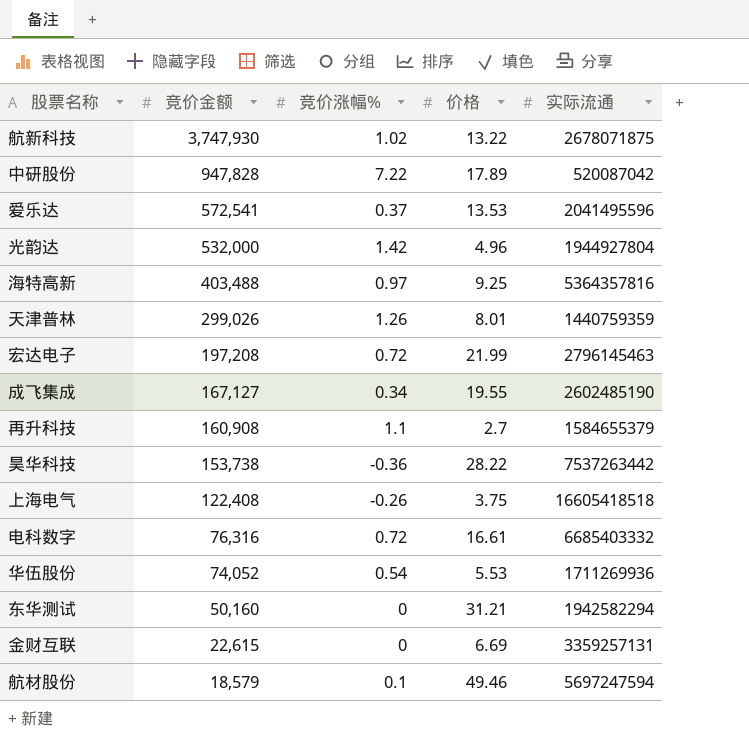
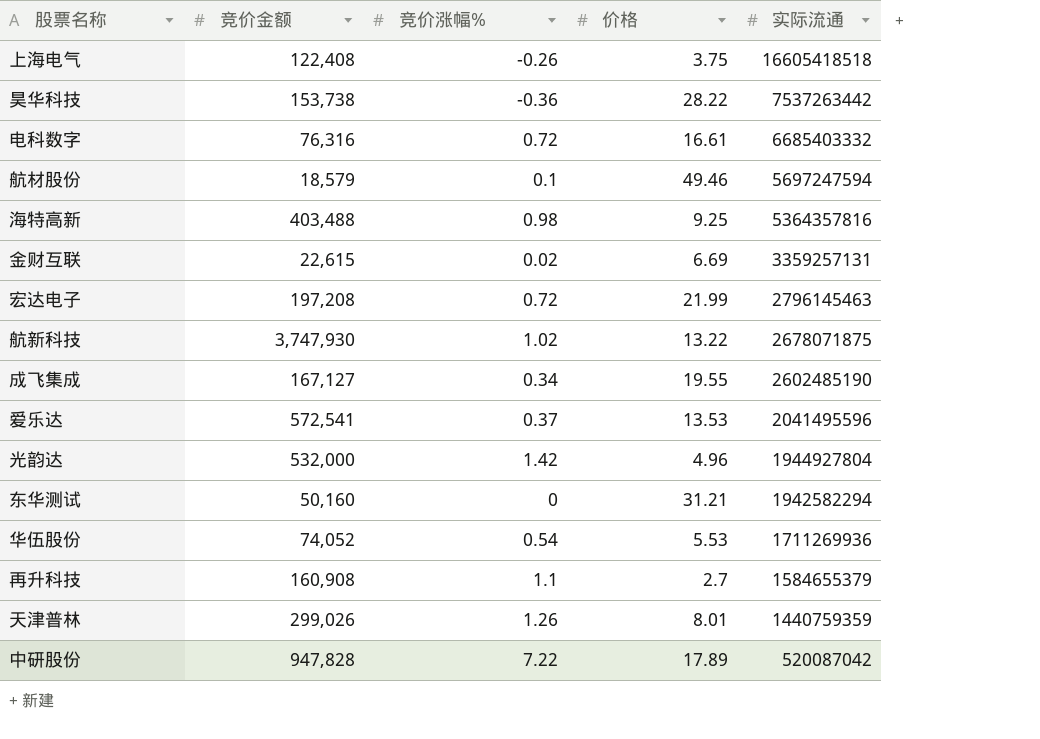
row order: 竞价金额 descending -> 实际流通 descending
海特高新 | 竞价涨幅%: 0.97 -> 0.98
金财互联 | 竞价涨幅%: 0 -> 0.02

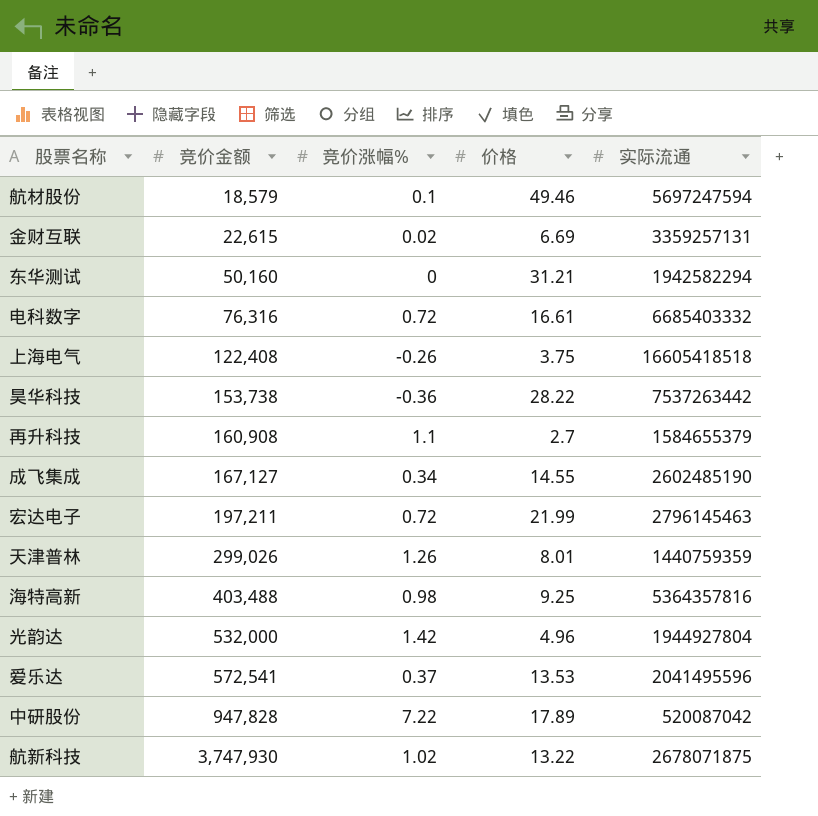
row order: 实际流通 descending -> 竞价金额 ascending
row 华伍股份: 74,052 | 0.54 | 5.53 | 1711269936 -> none
成飞集成 | 价格: 19.55 -> 14.55
宏达电子 | 竞价金额: 197,208 -> 197,211

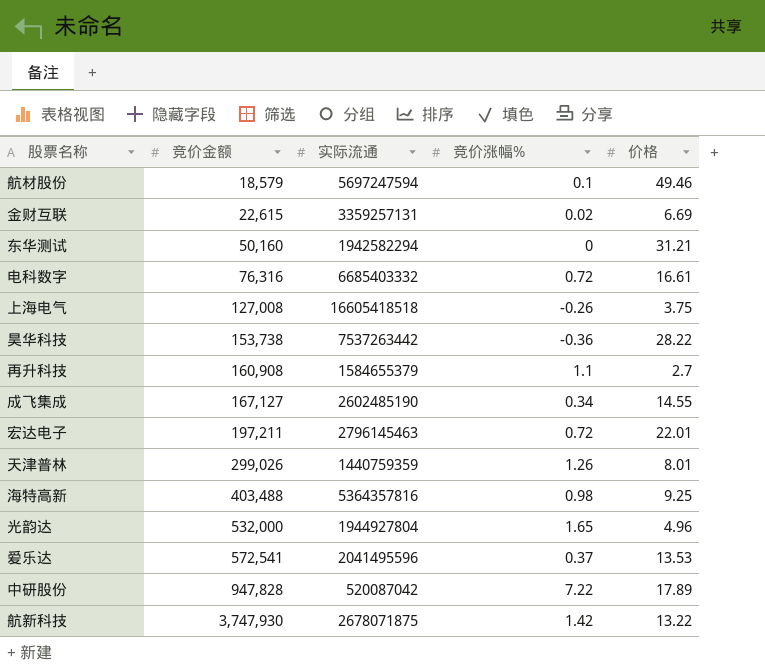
column 实际流通 | position: 5 -> 3
上海电气 | 竞价金额: 122,408 -> 127,008
宏达电子 | 价格: 21.99 -> 22.01
光韵达 | 竞价涨幅%: 1.42 -> 1.65
航新科技 | 竞价涨幅%: 1.02 -> 1.42

